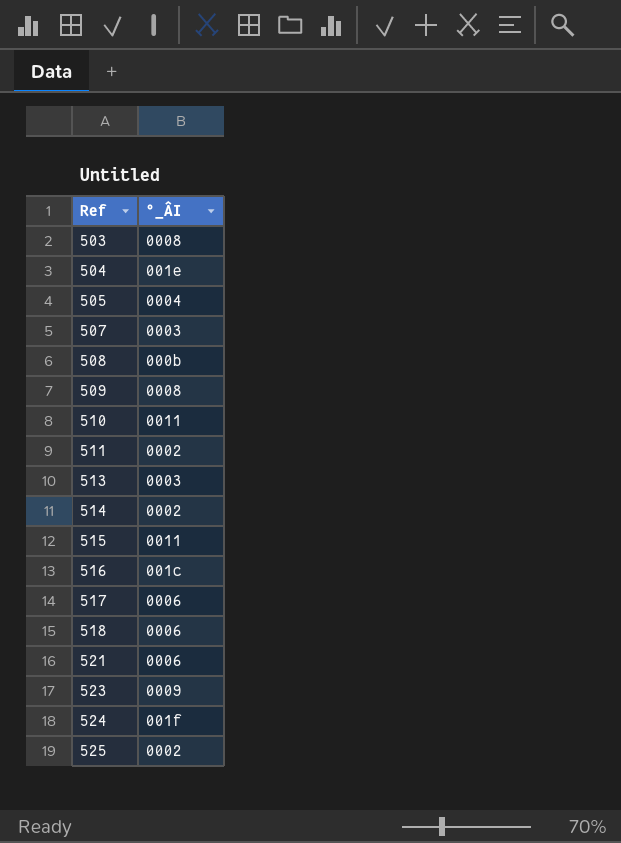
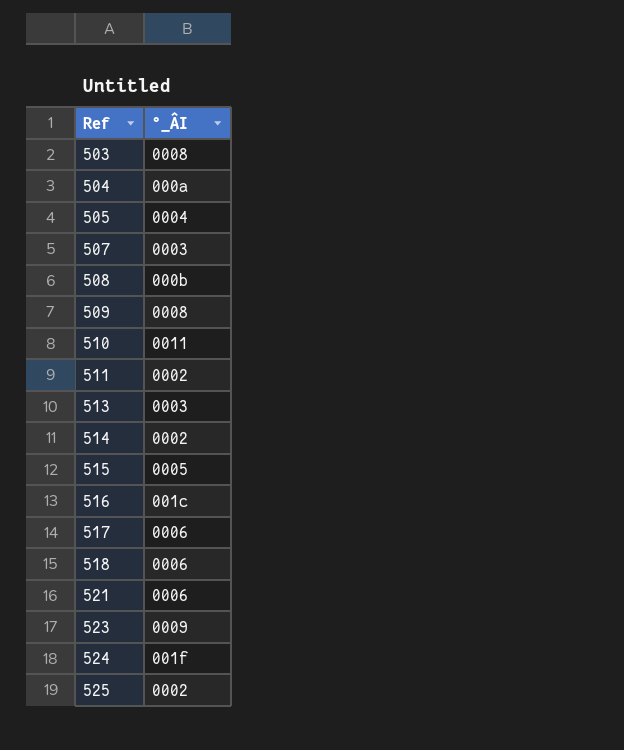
504 | °_ÂI: 001e -> 000a
515 | °_ÂI: 0011 -> 0005

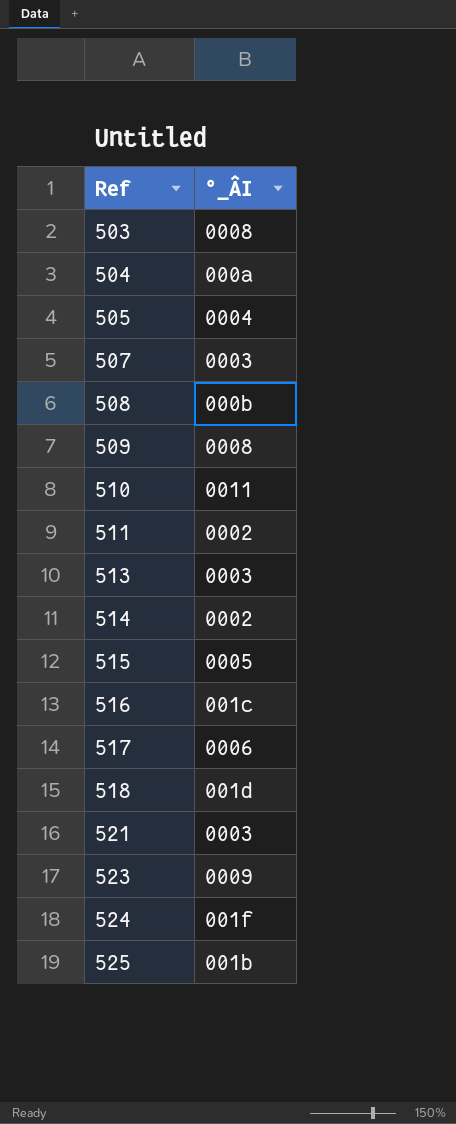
518 | °_ÂI: 0006 -> 001d
521 | °_ÂI: 0006 -> 0003
525 | °_ÂI: 0002 -> 001b

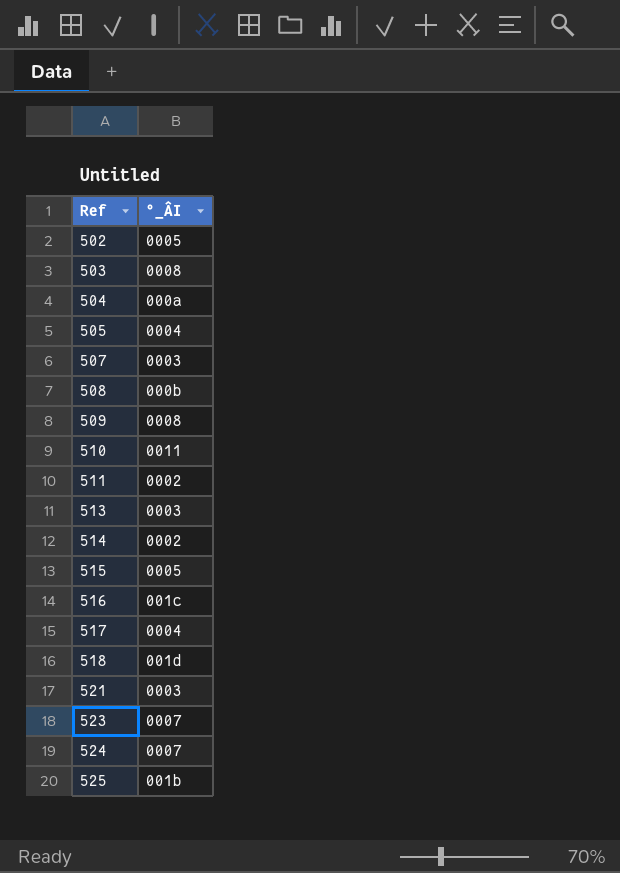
row 502: none -> 0005
517 | °_ÂI: 0006 -> 0004
523 | °_ÂI: 0009 -> 0007
524 | °_ÂI: 001f -> 0007

